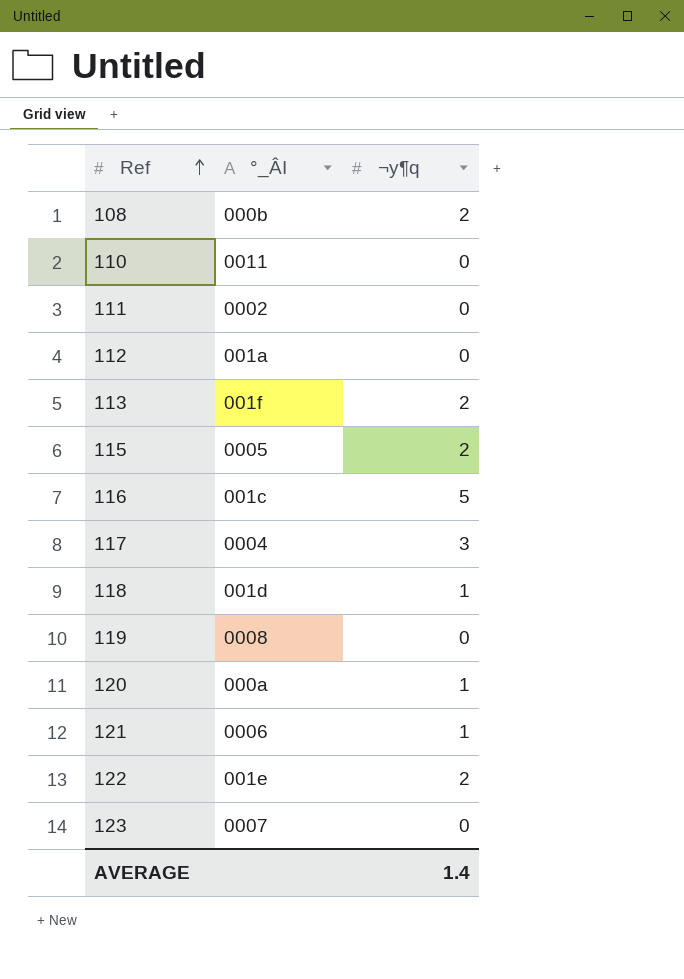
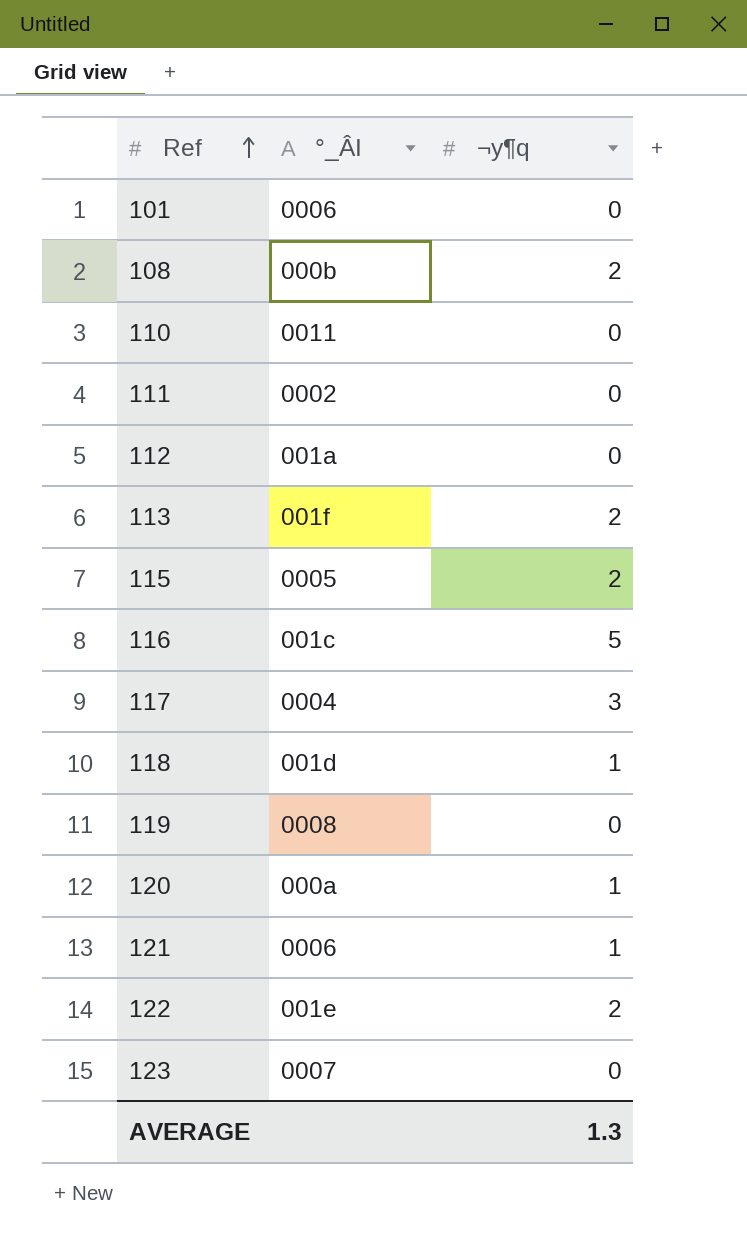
row 101: none -> 0006 | 0
AVERAGE | ¬y¶q: 1.4 -> 1.3

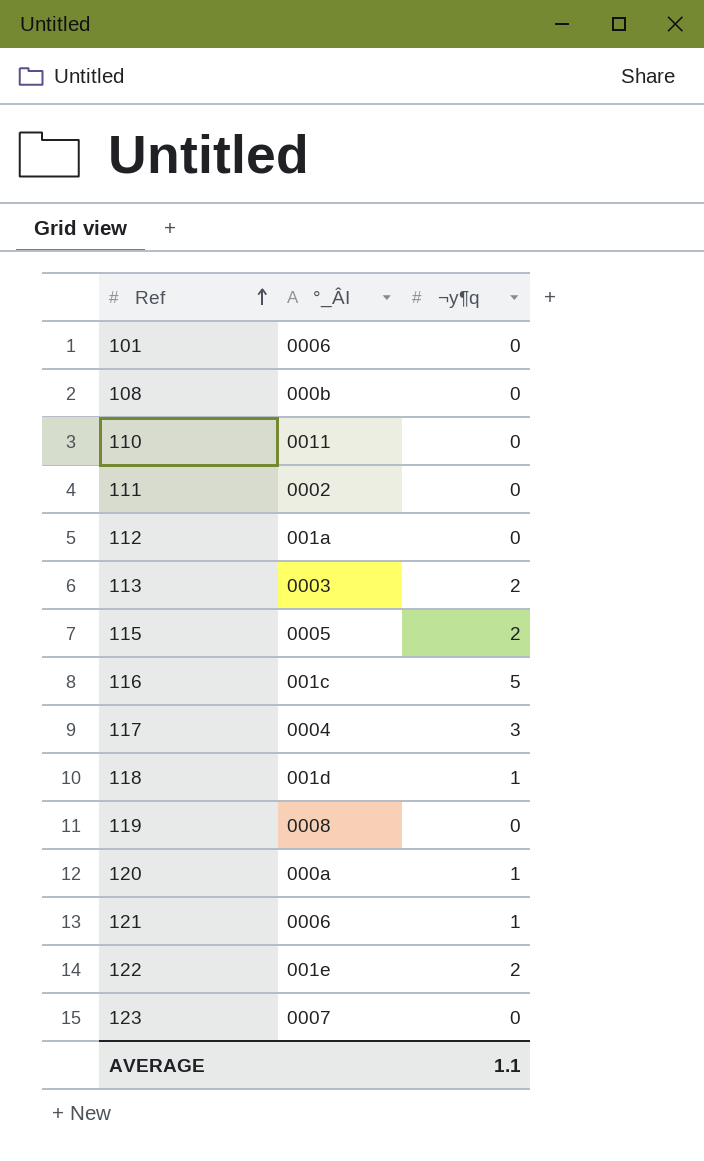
108 | ¬y¶q: 2 -> 0
113 | °_ÂI: 001f -> 0003
AVERAGE | ¬y¶q: 1.3 -> 1.1

